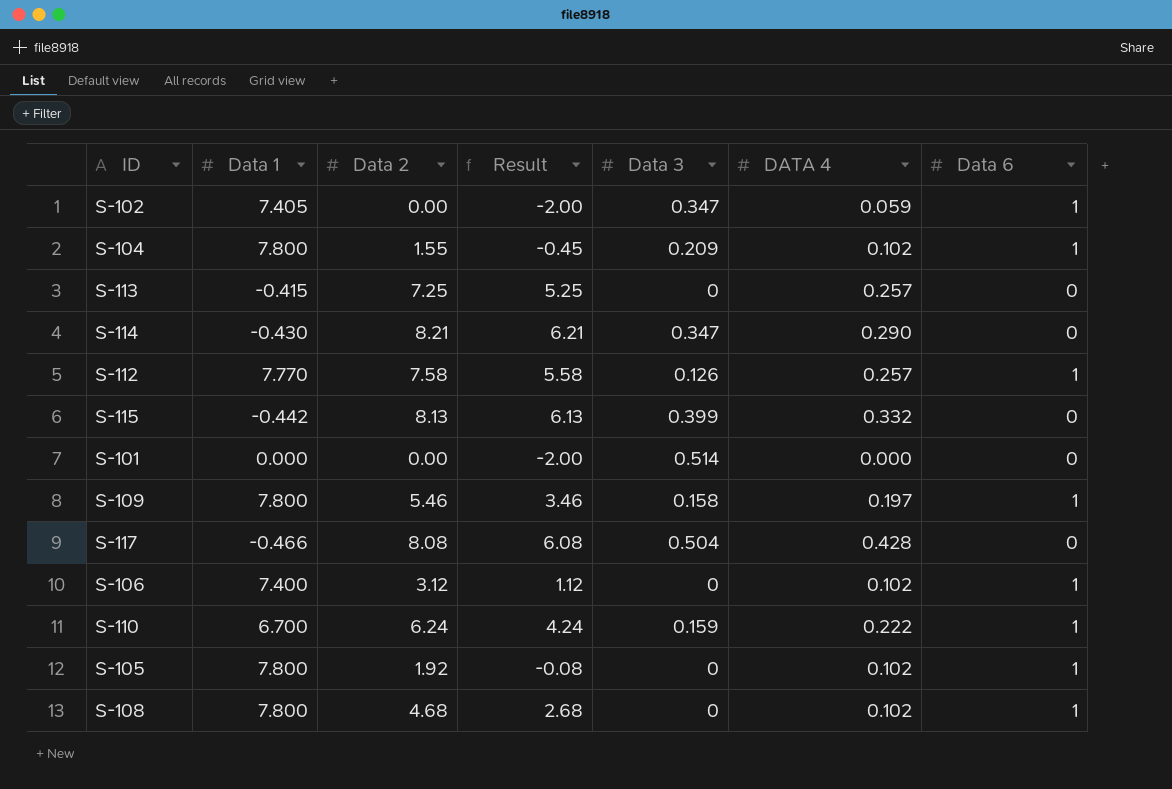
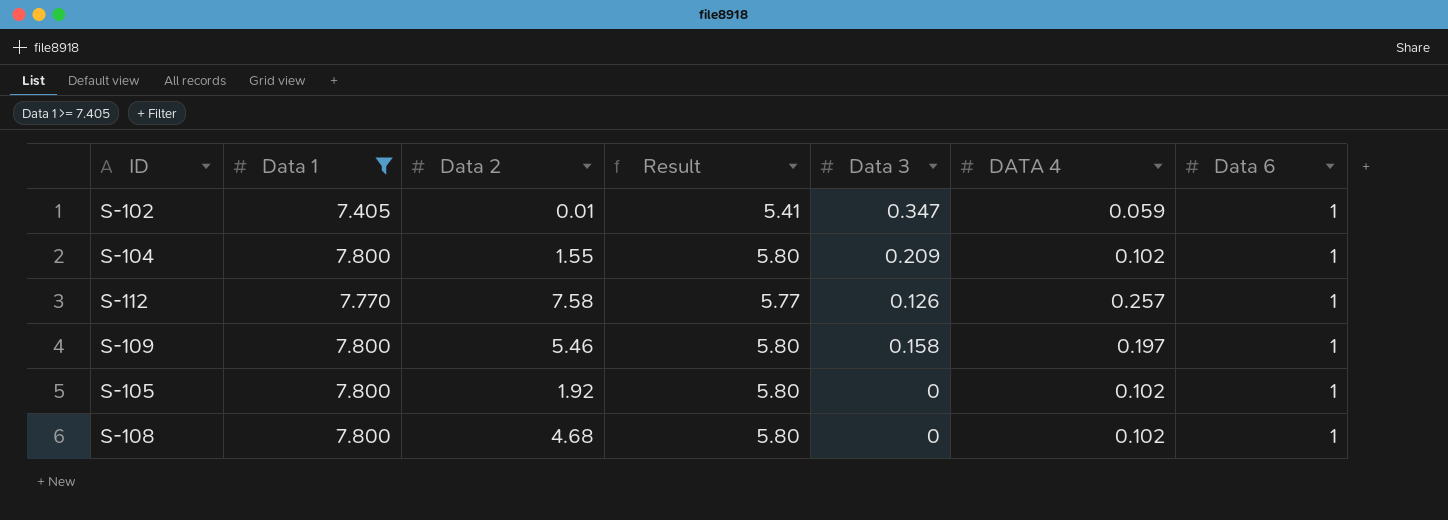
filter: none -> Data 1 >= 7.405
column Result | formula: [Data 2] - 2 -> [Data 1] - 2
S-102 | Data 2: 0.00 -> 0.01

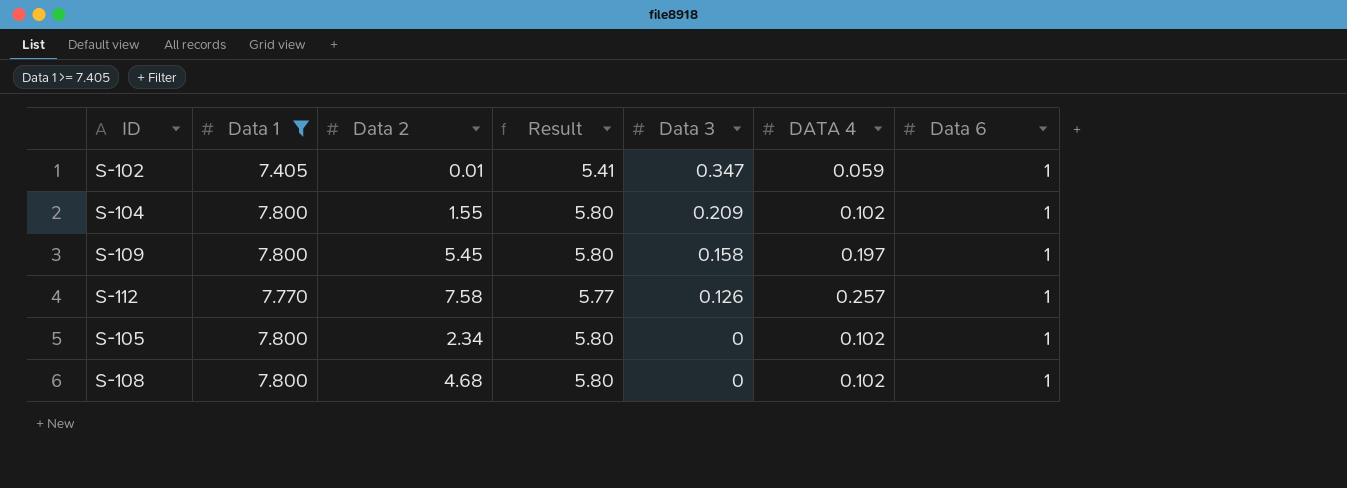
row order: none -> Data 3 descending
S-109 | Data 2: 5.46 -> 5.45
S-105 | Data 2: 1.92 -> 2.34

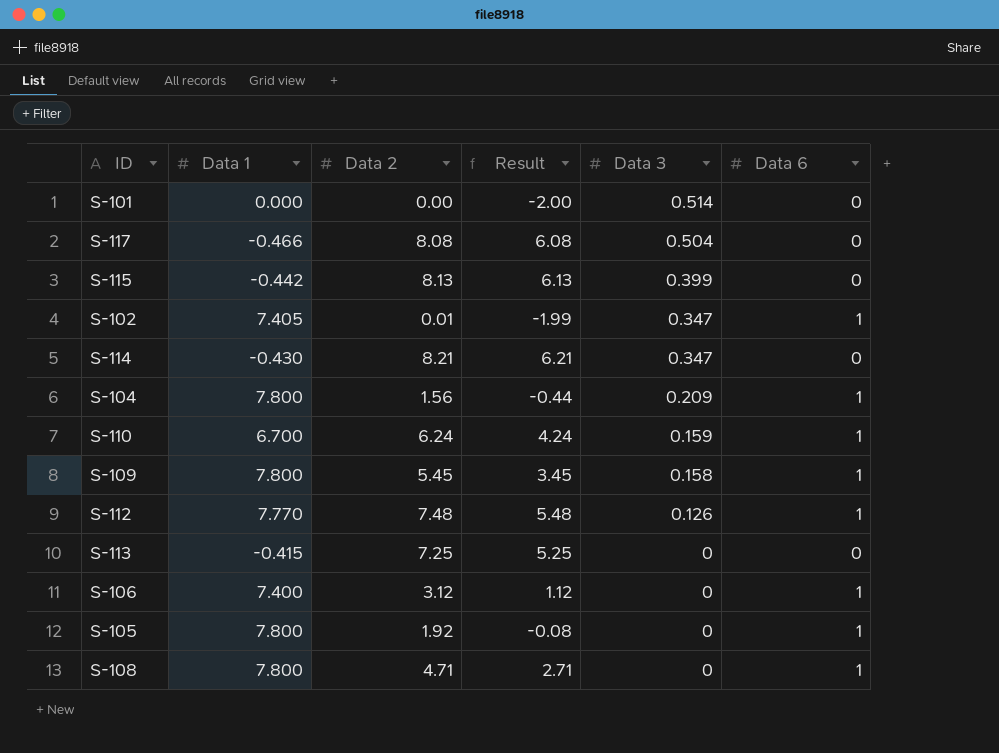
filter: Data 1 >= 7.405 -> none
column DATA 4 | position: 6 -> none
column Result | formula: [Data 1] - 2 -> [Data 2] - 2
S-104 | Data 2: 1.55 -> 1.56
S-112 | Data 2: 7.58 -> 7.48
S-105 | Data 2: 2.34 -> 1.92
S-108 | Data 2: 4.68 -> 4.71

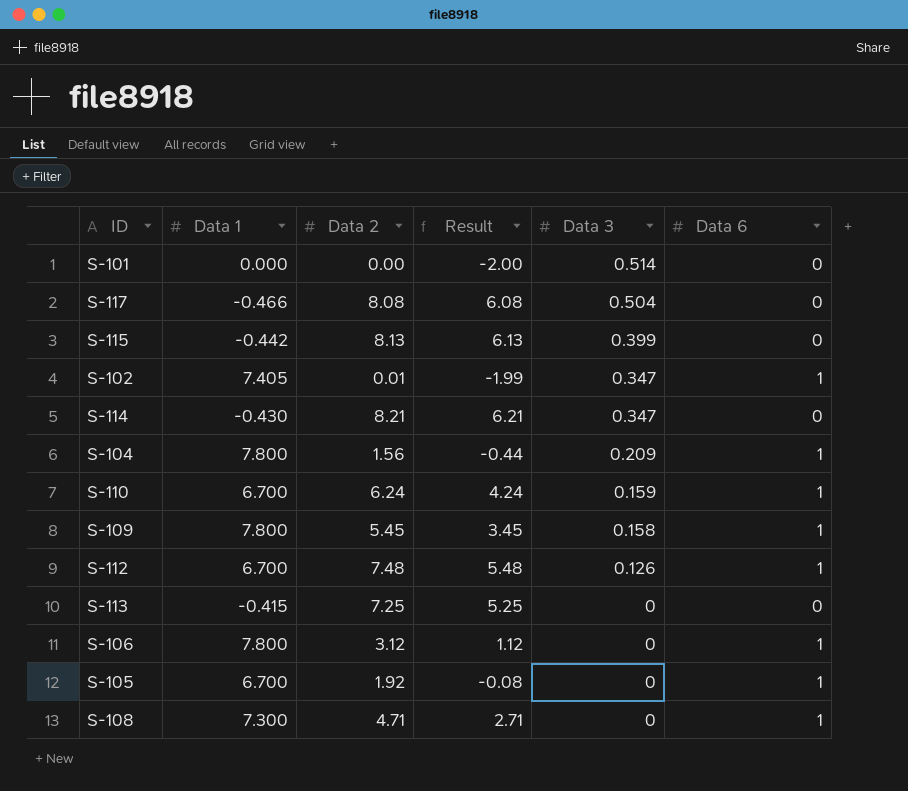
S-112 | Data 1: 7.770 -> 6.700
S-106 | Data 1: 7.400 -> 7.800
S-105 | Data 1: 7.800 -> 6.700
S-108 | Data 1: 7.800 -> 7.300

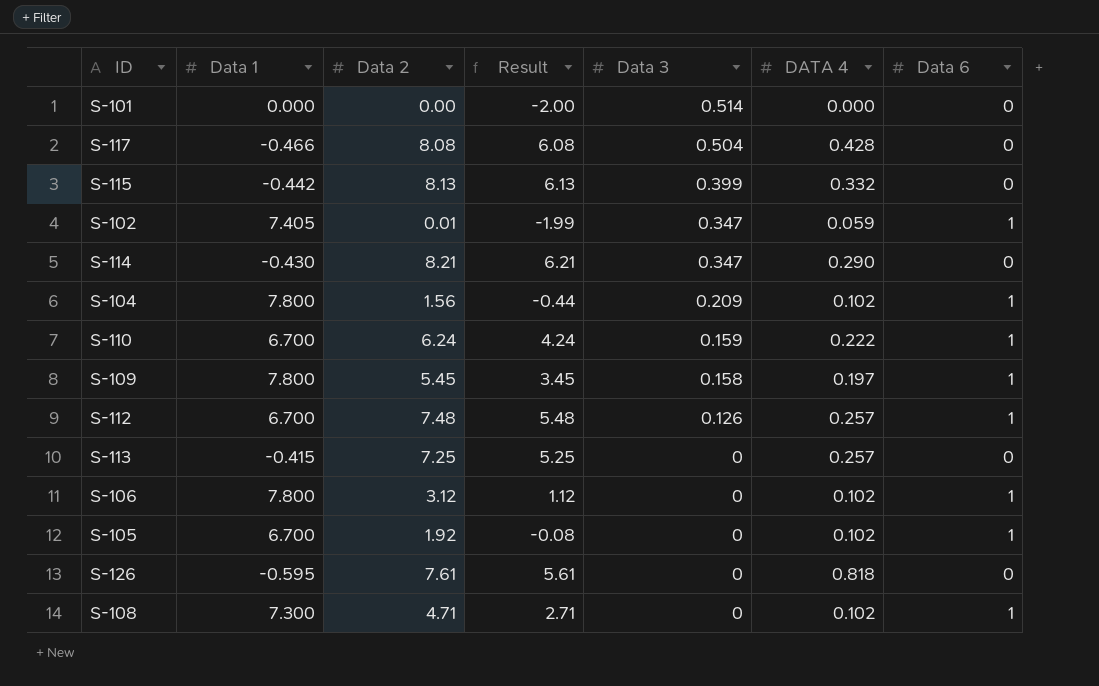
column DATA 4 | position: none -> 6
row S-126: none -> -0.595 | 7.61 | 5.61 | 0 | 0.818 | 0

